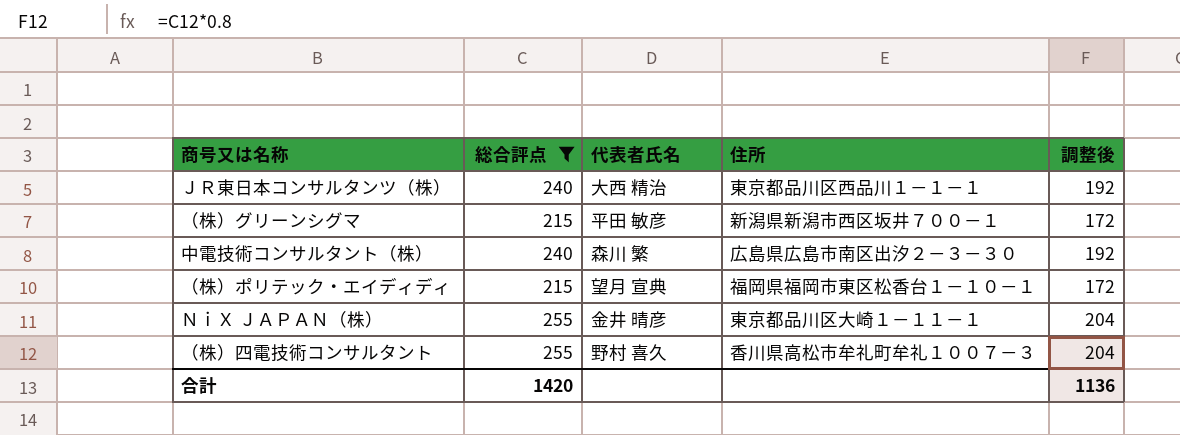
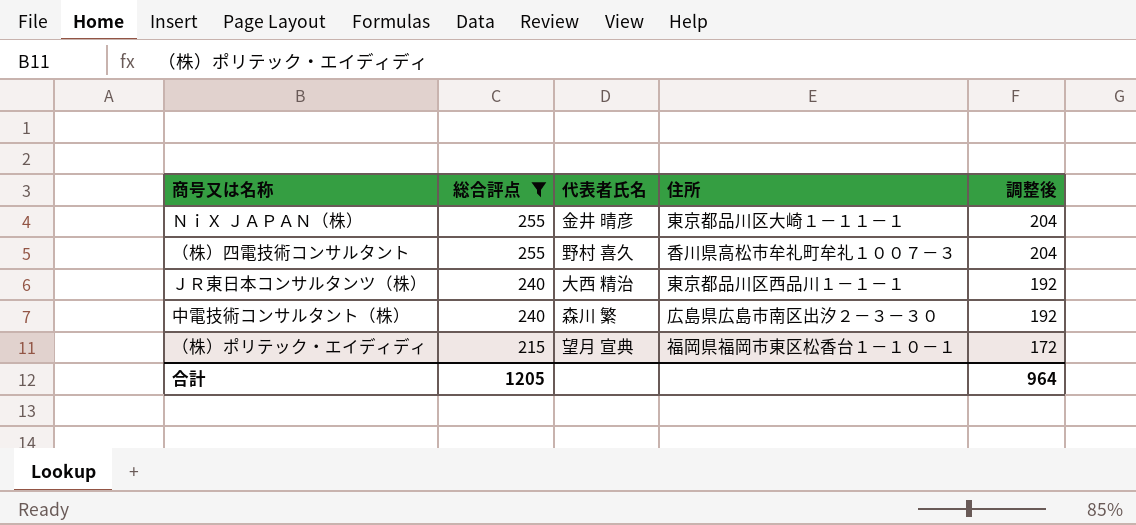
row order: none -> 総合評点 descending
row （株）グリーンシグマ: 215 | 平田 敏彦 | 新潟県新潟市西区坂井７００－１ | 172 -> none
合計 | 総合評点: 1420 -> 1205
合計 | 調整後: 1136 -> 964

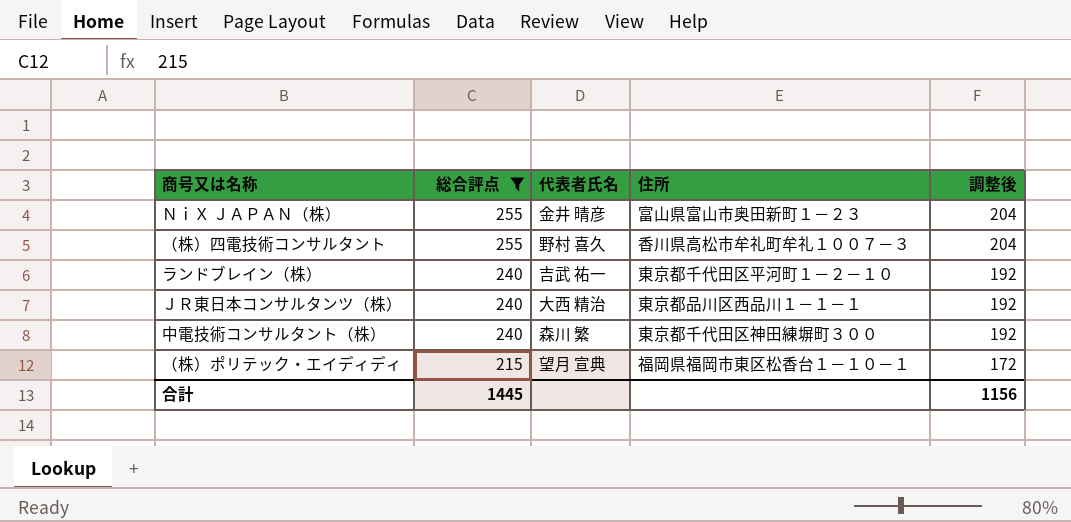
ＮｉＸ ＪＡＰＡＮ（株） | 住所: 東京都品川区大崎１－１１－１ -> 富山県富山市奥田新町１－２３
row ランドブレイン（株）: none -> 240 | 吉武 祐一 | 東京都千代田区平河町１－２－１０ | 192
中電技術コンサルタント（株） | 住所: 広島県広島市南区出汐２－３－３０ -> 東京都千代田区神田練塀町３００
合計 | 総合評点: 1205 -> 1445
合計 | 調整後: 964 -> 1156

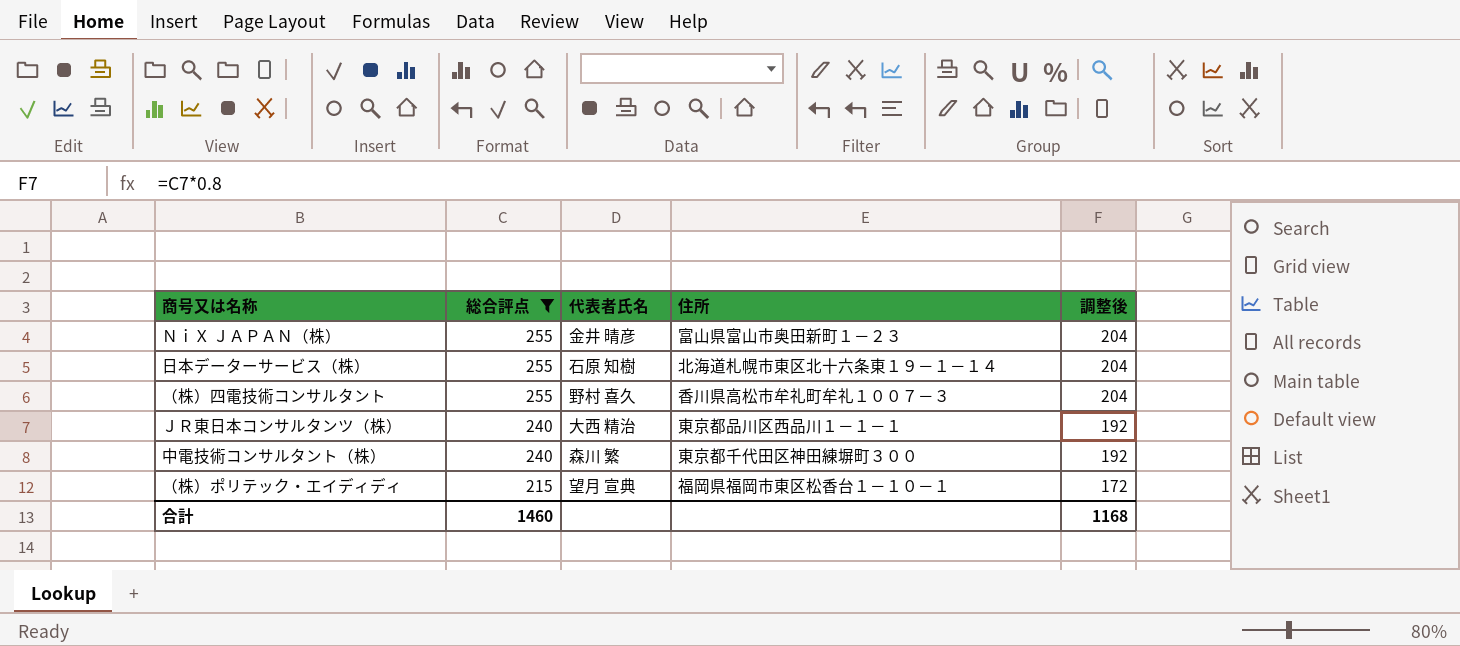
row ランドブレイン（株）: 240 | 吉武 祐一 | 東京都千代田区平河町１－２－１０ | 192 -> none
row 日本データーサービス（株）: none -> 255 | 石原 知樹 | 北海道札幌市東区北十六条東１９－１－１４ | 204
合計 | 総合評点: 1445 -> 1460
合計 | 調整後: 1156 -> 1168

